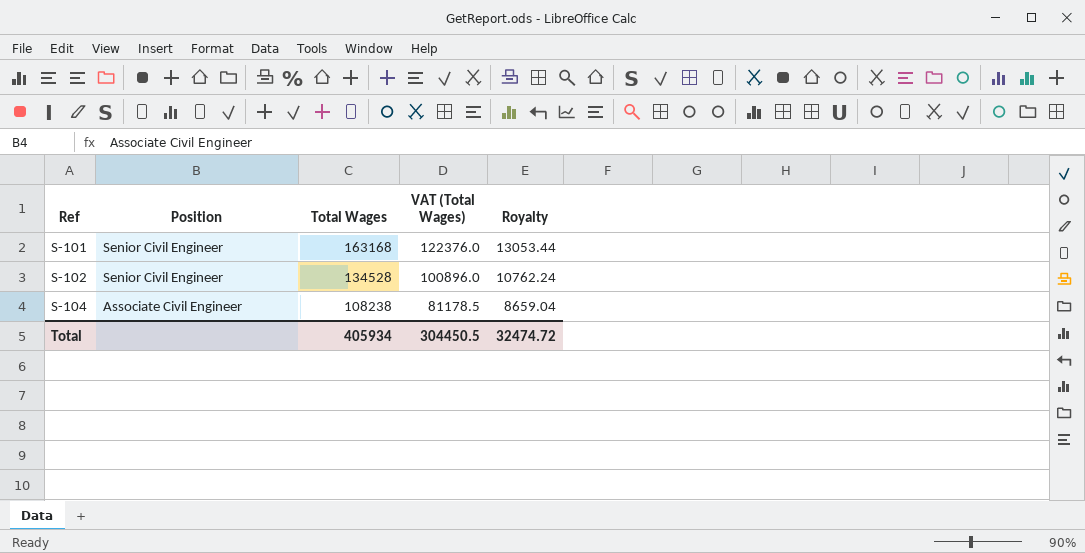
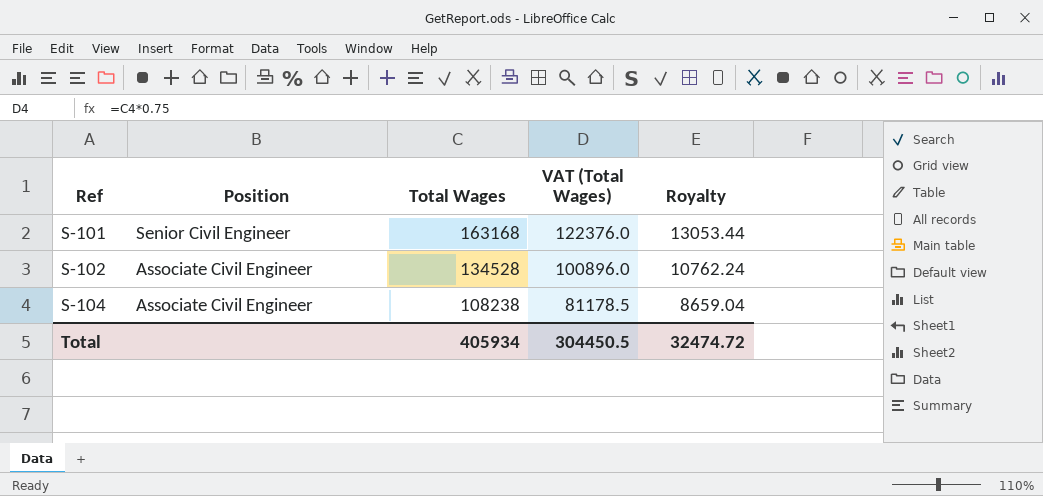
S-102 | Position: Senior Civil Engineer -> Associate Civil Engineer

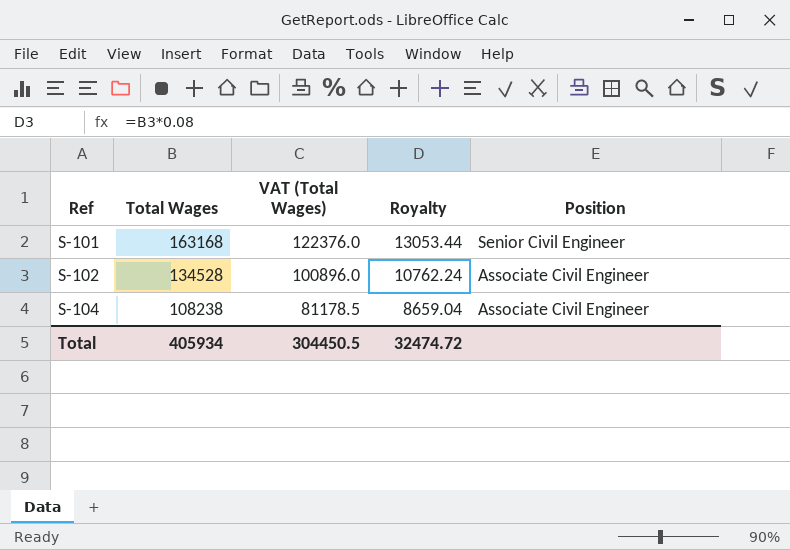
column Position | position: 2 -> 5

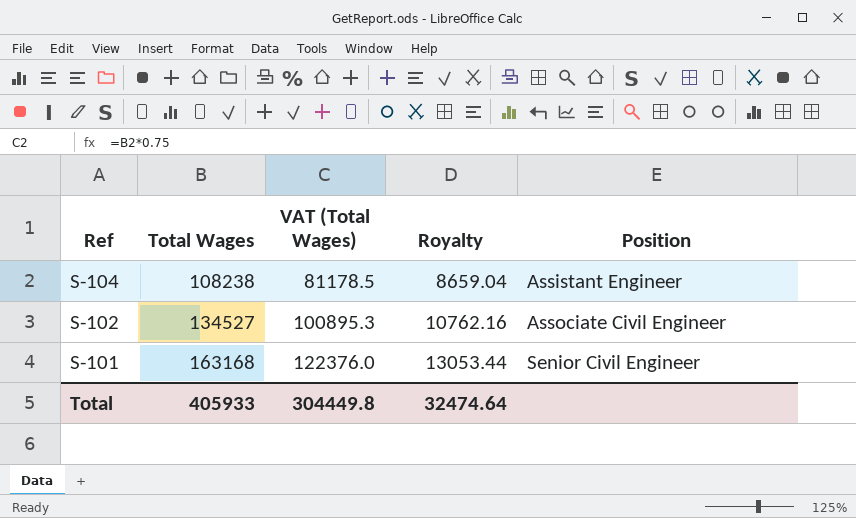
row order: Ref ascending -> Ref descending
S-104 | Position: Associate Civil Engineer -> Assistant Engineer
S-102 | Total Wages: 134528 -> 134527
S-102 | VAT (Total Wages): 100896.0 -> 100895.3
S-102 | Royalty: 10762.24 -> 10762.16
Total | Total Wages: 405934 -> 405933
Total | VAT (Total Wages): 304450.5 -> 304449.8
Total | Royalty: 32474.72 -> 32474.64

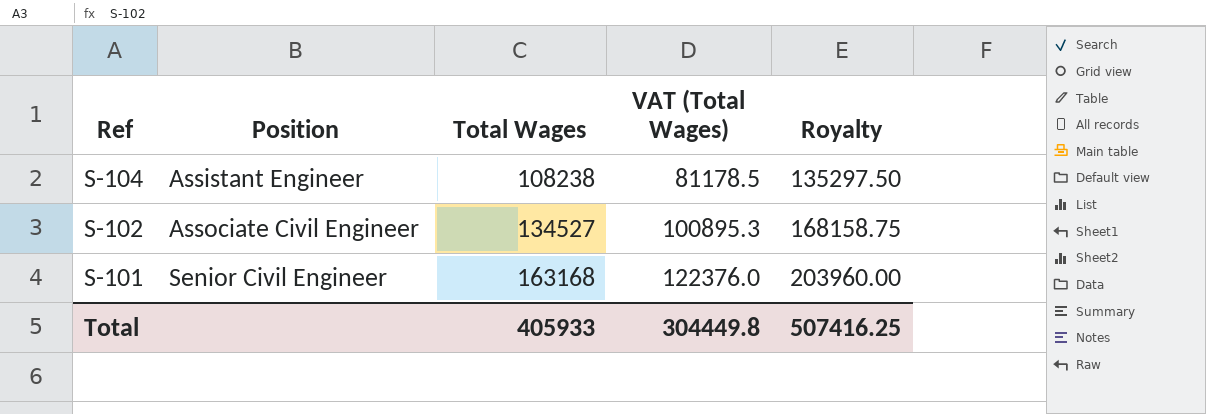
column Position | position: 5 -> 2
column Royalty | formula: [Total Wages] * 0.08 -> [Total Wages] * 1.25
Total | Royalty: 32474.64 -> 507416.25

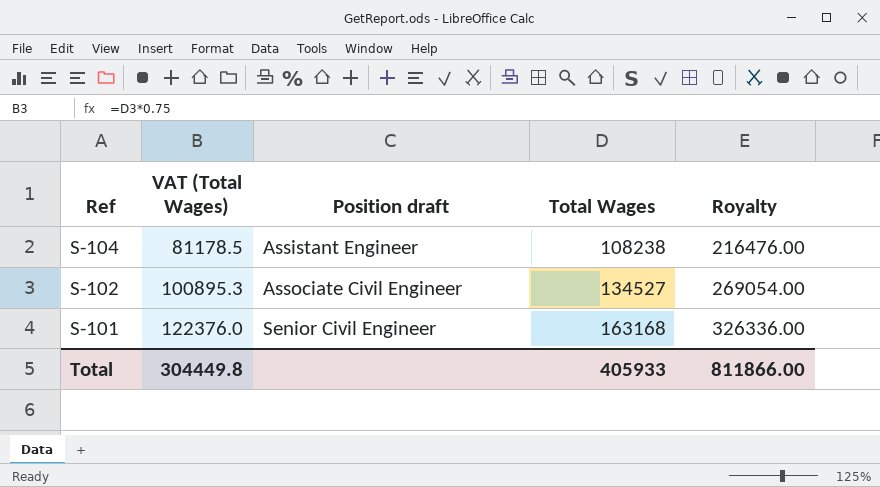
column VAT (Total Wages) | position: 4 -> 2
column name: Position -> Position draft
column Royalty | formula: [Total Wages] * 1.25 -> [Total Wages] * 2
Total | Royalty: 507416.25 -> 811866.00

